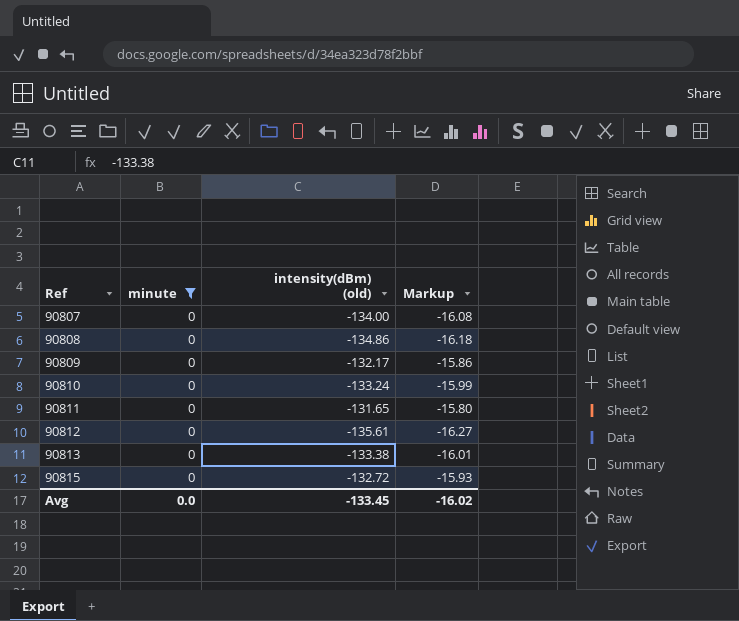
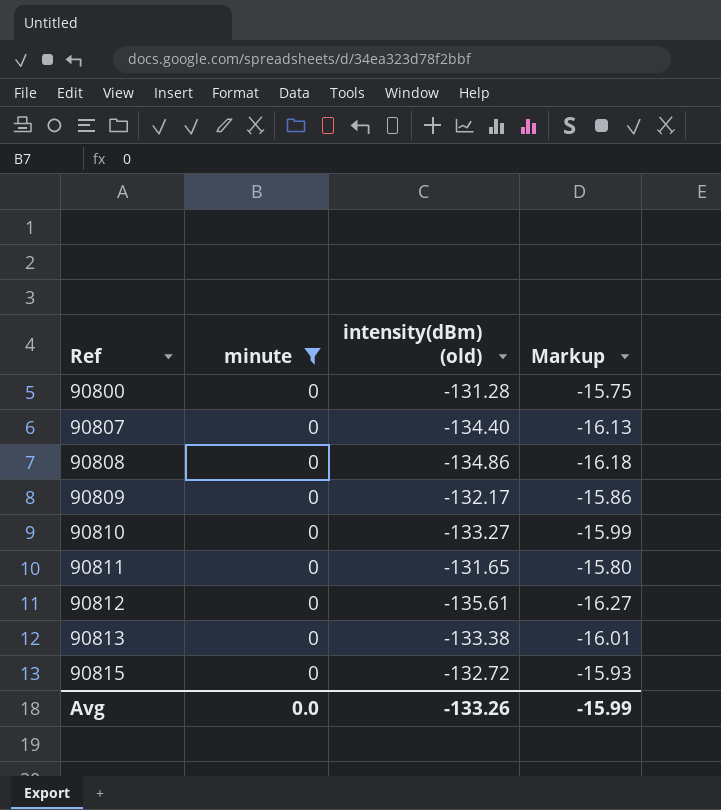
row 90800: none -> 0 | -131.28 | -15.75
90807 | intensity(dBm) (old): -134.00 -> -134.40
90807 | Markup: -16.08 -> -16.13
90810 | intensity(dBm) (old): -133.24 -> -133.27
Avg | intensity(dBm) (old): -133.45 -> -133.26
Avg | Markup: -16.02 -> -15.99

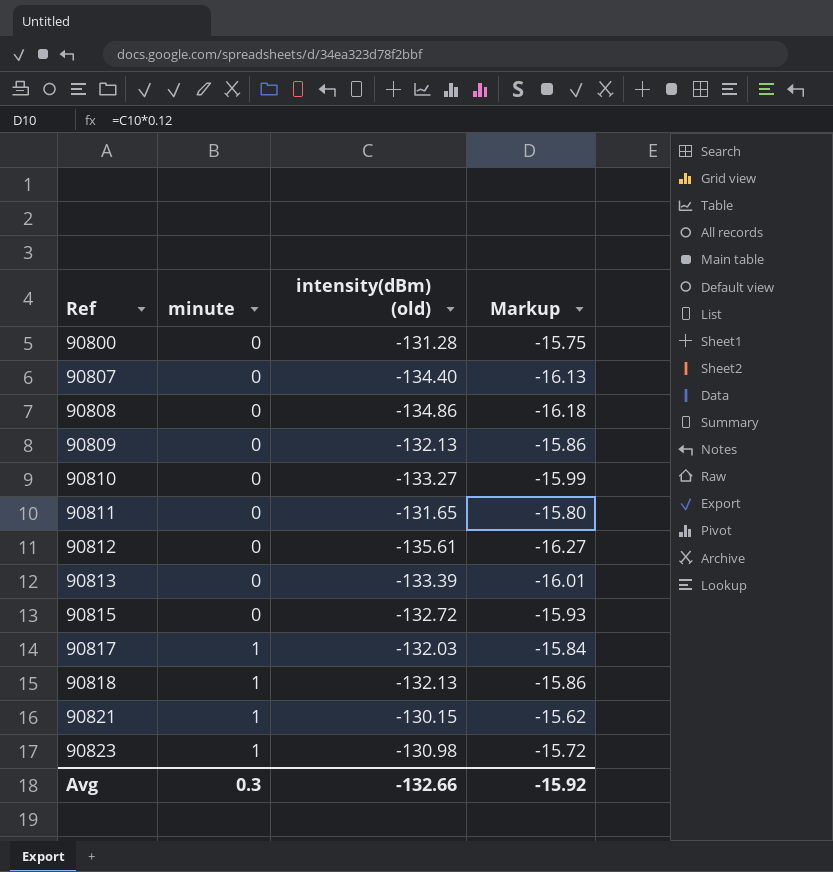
filter: minute = 0 -> none
90809 | intensity(dBm) (old): -132.17 -> -132.13
90813 | intensity(dBm) (old): -133.38 -> -133.39
Avg | minute: 0.0 -> 0.3
Avg | intensity(dBm) (old): -133.26 -> -132.66
Avg | Markup: -15.99 -> -15.92

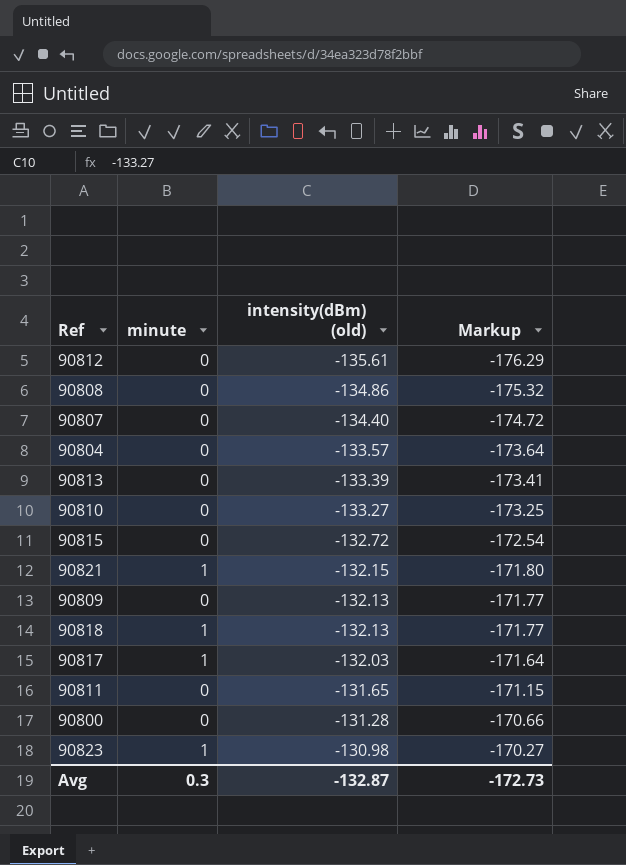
row order: Ref ascending -> intensity(dBm) (old) ascending
column Markup | formula: [intensity(dBm) (old)] * 0.12 -> [intensity(dBm) (old)] * 1.3
row 90804: none -> 0 | -133.57 | -173.64
90821 | intensity(dBm) (old): -130.15 -> -132.15
Avg | intensity(dBm) (old): -132.66 -> -132.87
Avg | Markup: -15.92 -> -172.73

